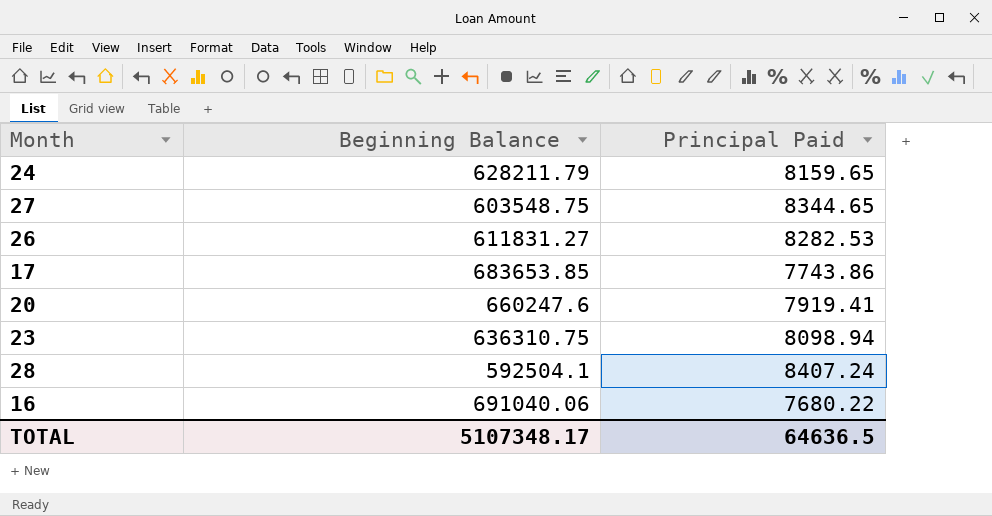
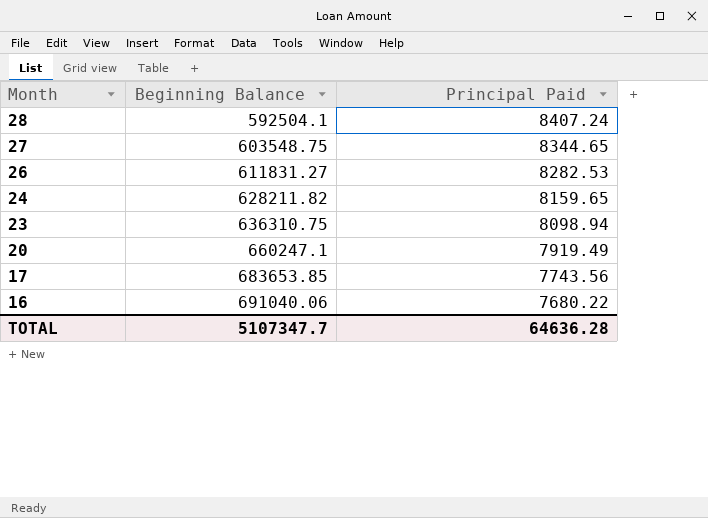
row order: none -> Month descending
24 | Beginning Balance: 628211.79 -> 628211.82
20 | Beginning Balance: 660247.6 -> 660247.1
20 | Principal Paid: 7919.41 -> 7919.49
17 | Principal Paid: 7743.86 -> 7743.56
TOTAL | Beginning Balance: 5107348.17 -> 5107347.7
TOTAL | Principal Paid: 64636.5 -> 64636.28

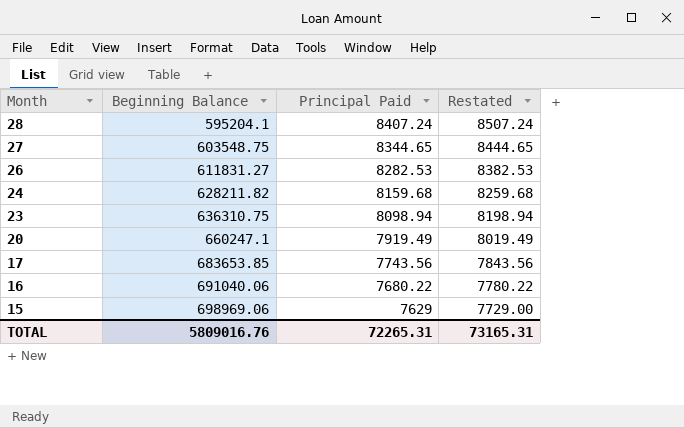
column Restated | formula: none -> [Principal Paid] + 100
28 | Beginning Balance: 592504.1 -> 595204.1
24 | Principal Paid: 8159.65 -> 8159.68
row 15: none -> 698969.06 | 7629 | 7729.00
TOTAL | Beginning Balance: 5107347.7 -> 5809016.76
TOTAL | Principal Paid: 64636.28 -> 72265.31

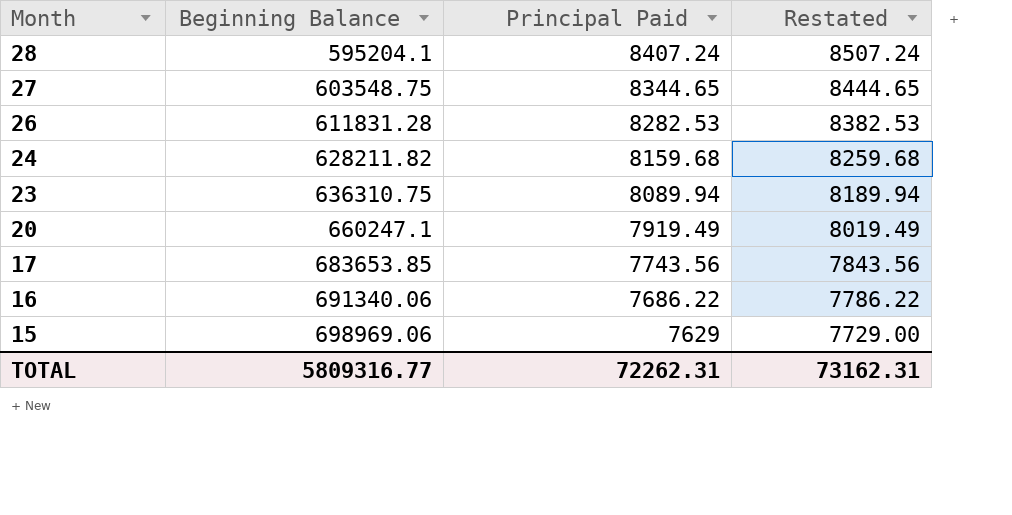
26 | Beginning Balance: 611831.27 -> 611831.28
23 | Principal Paid: 8098.94 -> 8089.94
23 | Restated: 8198.94 -> 8189.94
16 | Beginning Balance: 691040.06 -> 691340.06
16 | Principal Paid: 7680.22 -> 7686.22
16 | Restated: 7780.22 -> 7786.22
TOTAL | Beginning Balance: 5809016.76 -> 5809316.77
TOTAL | Principal Paid: 72265.31 -> 72262.31
TOTAL | Restated: 73165.31 -> 73162.31

